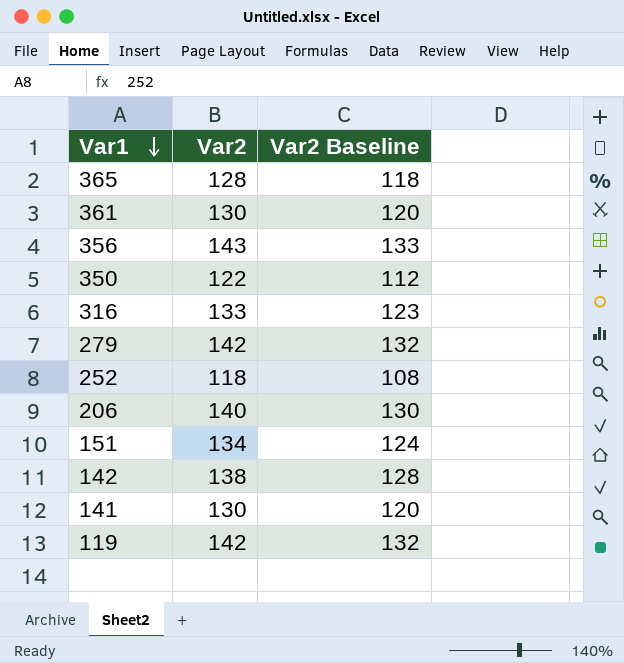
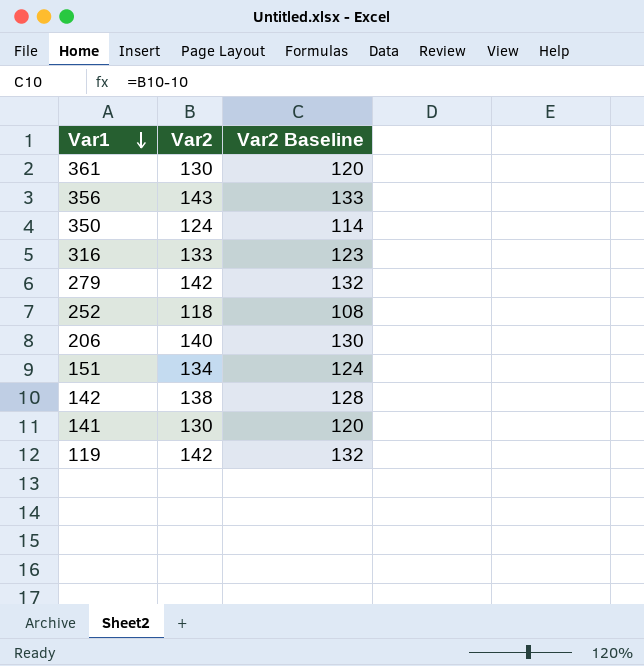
row 365: 128 | 118 -> none
350 | Var2: 122 -> 124
350 | Var2 Baseline: 112 -> 114

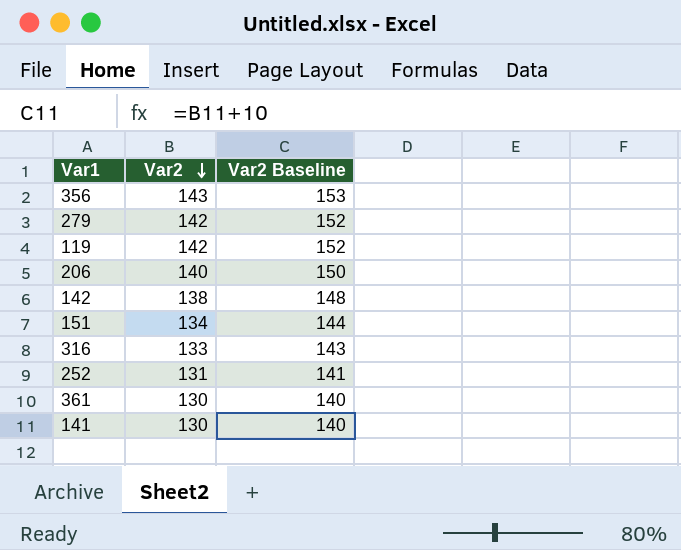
row order: Var1 descending -> Var2 descending
column Var2 Baseline | formula: [Var2] - 10 -> [Var2] + 10
row 350: 124 | 114 -> none
252 | Var2: 118 -> 131

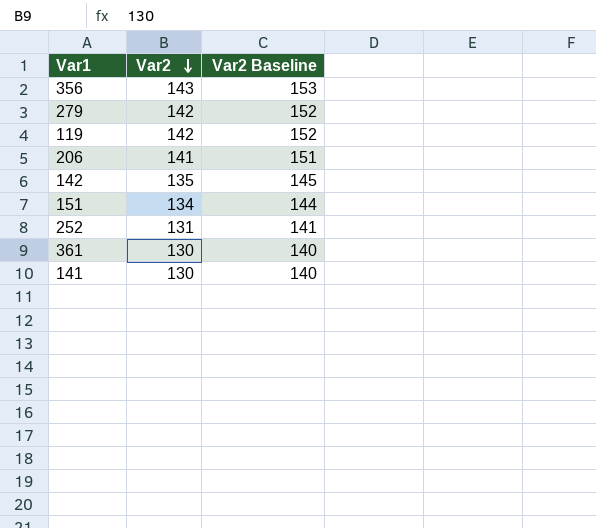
row 316: 133 | 143 -> none
206 | Var2: 140 -> 141
206 | Var2 Baseline: 150 -> 151
142 | Var2: 138 -> 135
142 | Var2 Baseline: 148 -> 145

